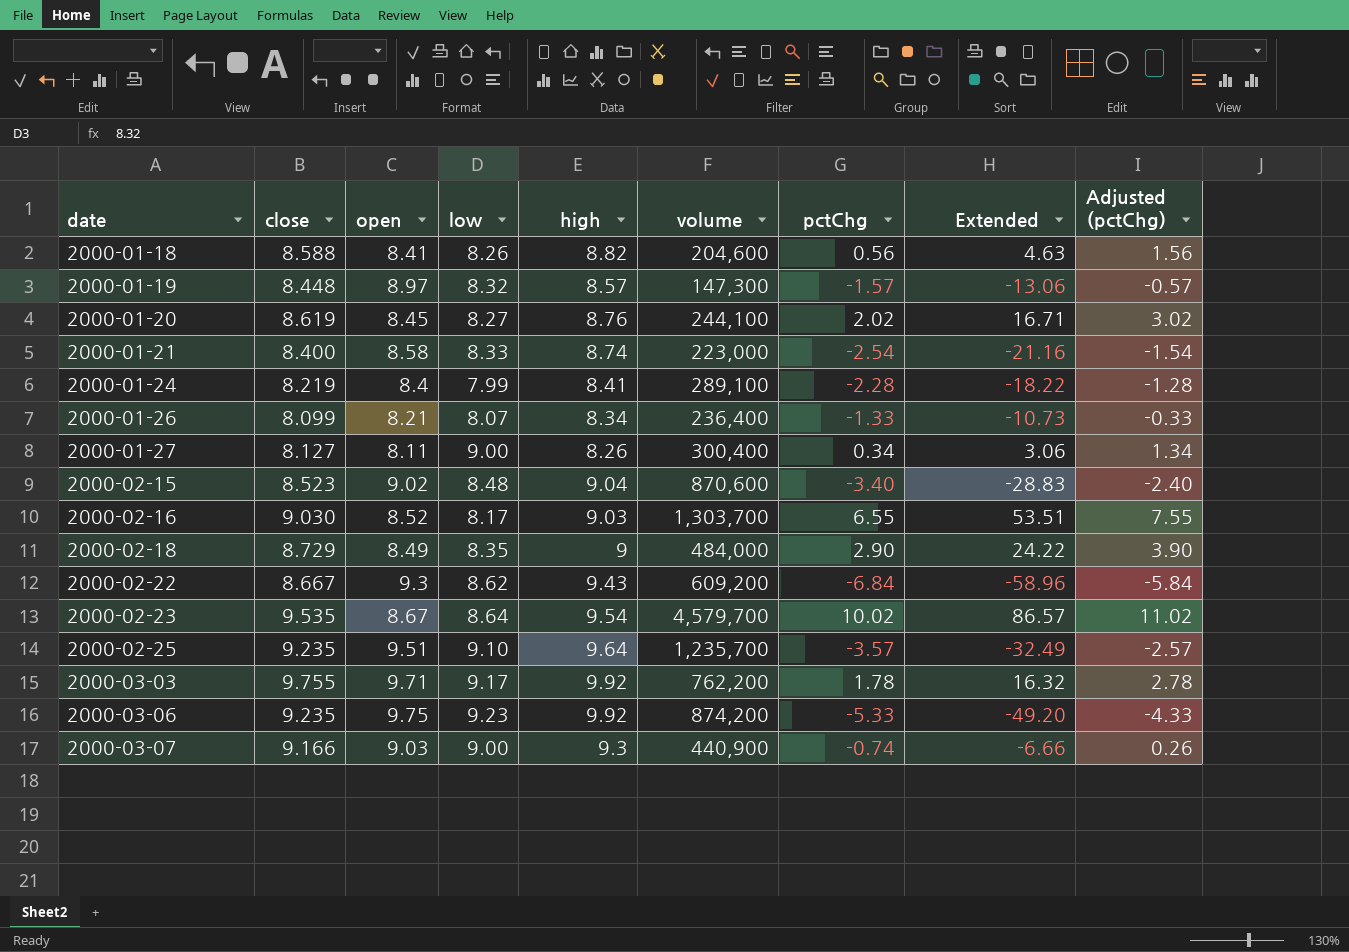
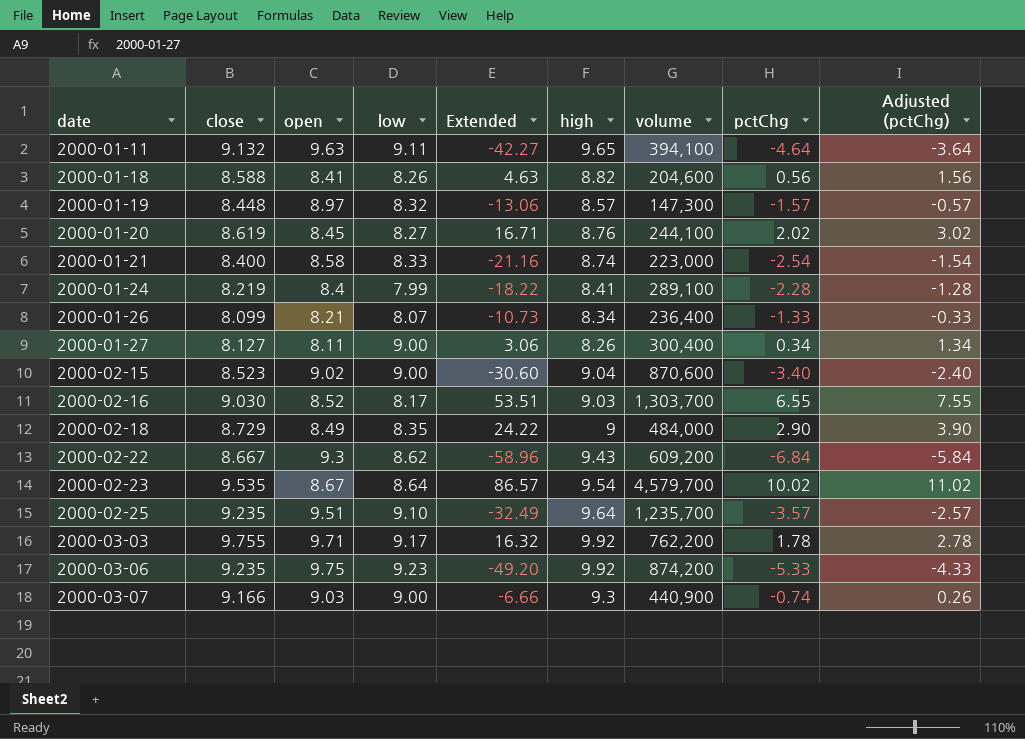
column Extended | position: 8 -> 5
row 2000-01-11: none -> 9.132 | 9.63 | 9.11 | -42.27 | 9.65 | 394,100 | -4.64 | -3.64
2000-02-15 | low: 8.48 -> 9.00
2000-02-15 | Extended: -28.83 -> -30.60

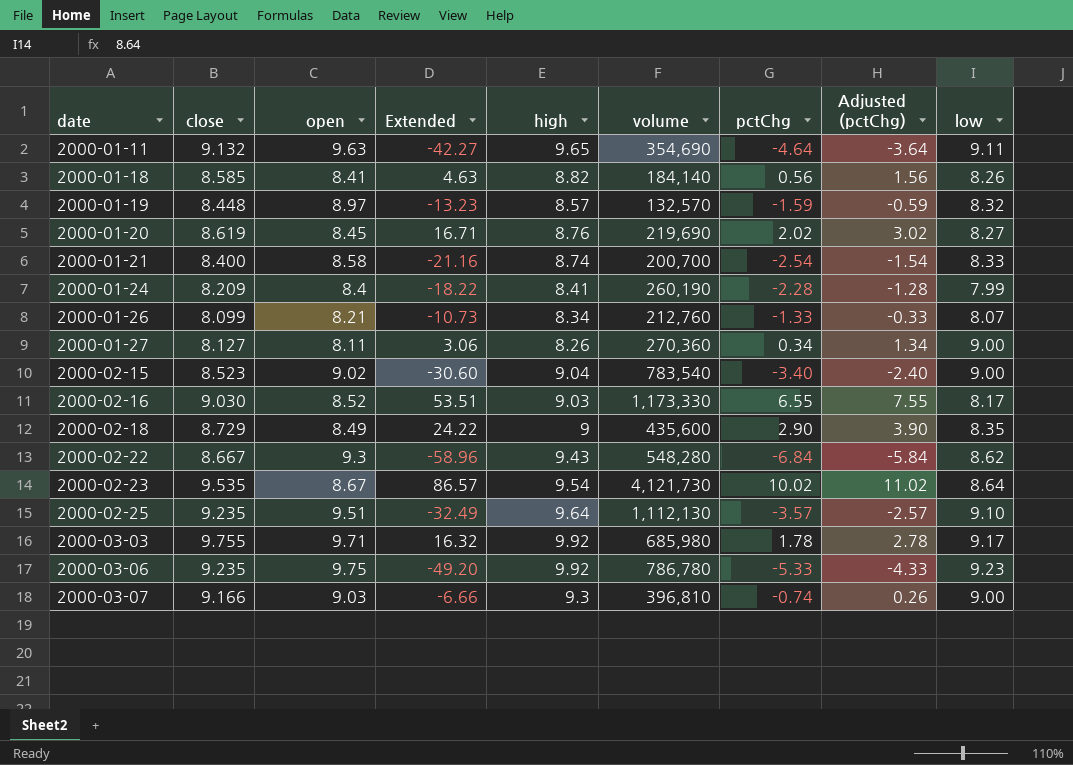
column low | position: 4 -> 9
2000-01-11 | volume: 394,100 -> 354,690
2000-01-18 | close: 8.588 -> 8.585
2000-01-18 | volume: 204,600 -> 184,140
2000-01-19 | Extended: -13.06 -> -13.23
2000-01-19 | volume: 147,300 -> 132,570
2000-01-19 | pctChg: -1.57 -> -1.59
2000-01-19 | Adjusted (pctChg): -0.57 -> -0.59
2000-01-20 | volume: 244,100 -> 219,690
2000-01-21 | volume: 223,000 -> 200,700
2000-01-24 | close: 8.219 -> 8.209
2000-01-24 | volume: 289,100 -> 260,190
2000-01-26 | volume: 236,400 -> 212,760
2000-01-27 | volume: 300,400 -> 270,360
2000-02-15 | volume: 870,600 -> 783,540
2000-02-16 | volume: 1,303,700 -> 1,173,330
2000-02-18 | volume: 484,000 -> 435,600
2000-02-22 | volume: 609,200 -> 548,280
2000-02-23 | volume: 4,579,700 -> 4,121,730
2000-02-25 | volume: 1,235,700 -> 1,112,130
2000-03-03 | volume: 762,200 -> 685,980
2000-03-06 | volume: 874,200 -> 786,780
2000-03-07 | volume: 440,900 -> 396,810

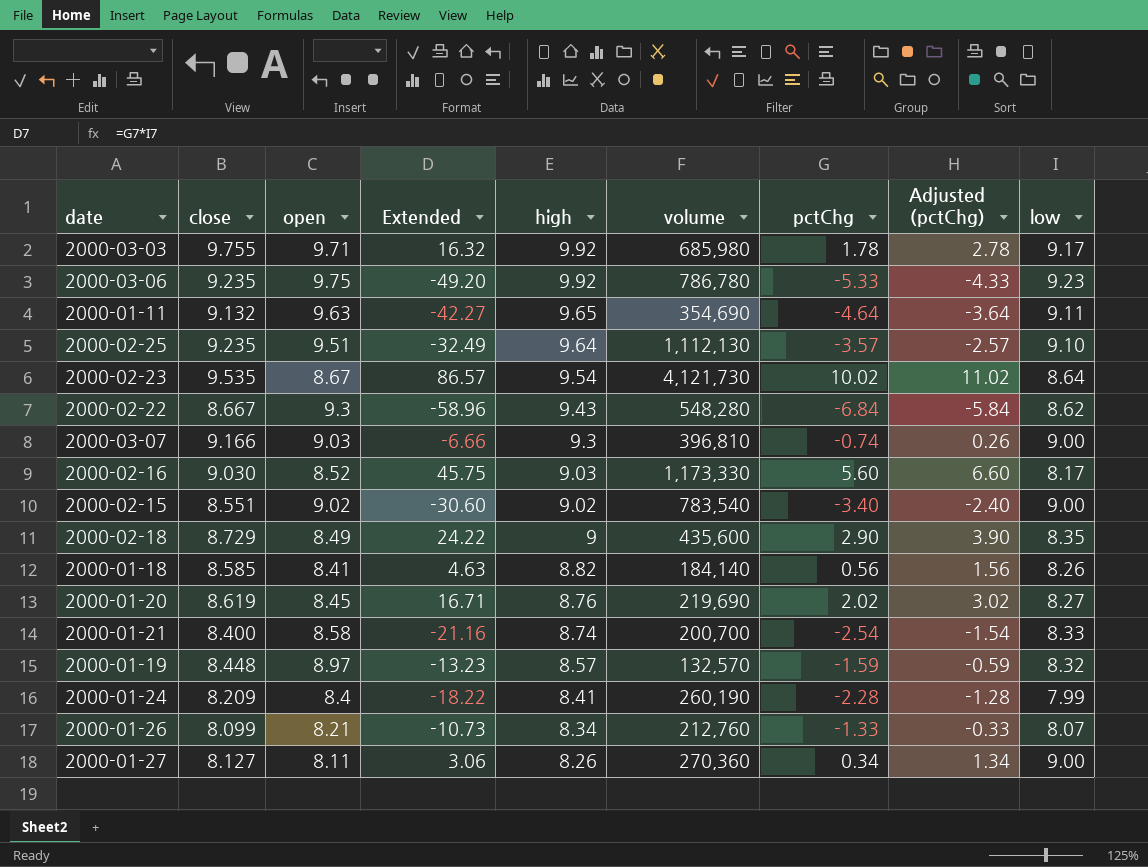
row order: date ascending -> high descending
2000-02-16 | Extended: 53.51 -> 45.75
2000-02-16 | pctChg: 6.55 -> 5.60
2000-02-16 | Adjusted (pctChg): 7.55 -> 6.60
2000-02-15 | close: 8.523 -> 8.551
2000-02-15 | high: 9.04 -> 9.02

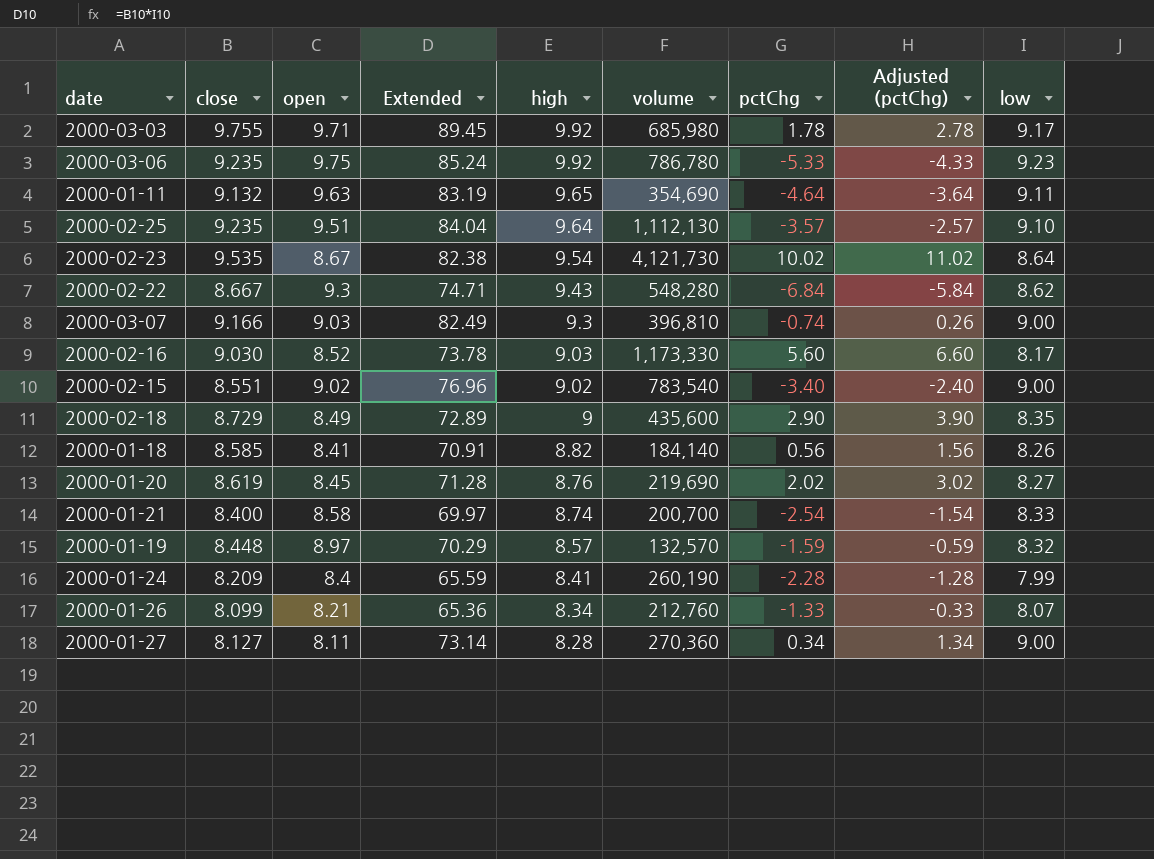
column Extended | formula: [pctChg] * [low] -> [close] * [low]
2000-01-27 | high: 8.26 -> 8.28

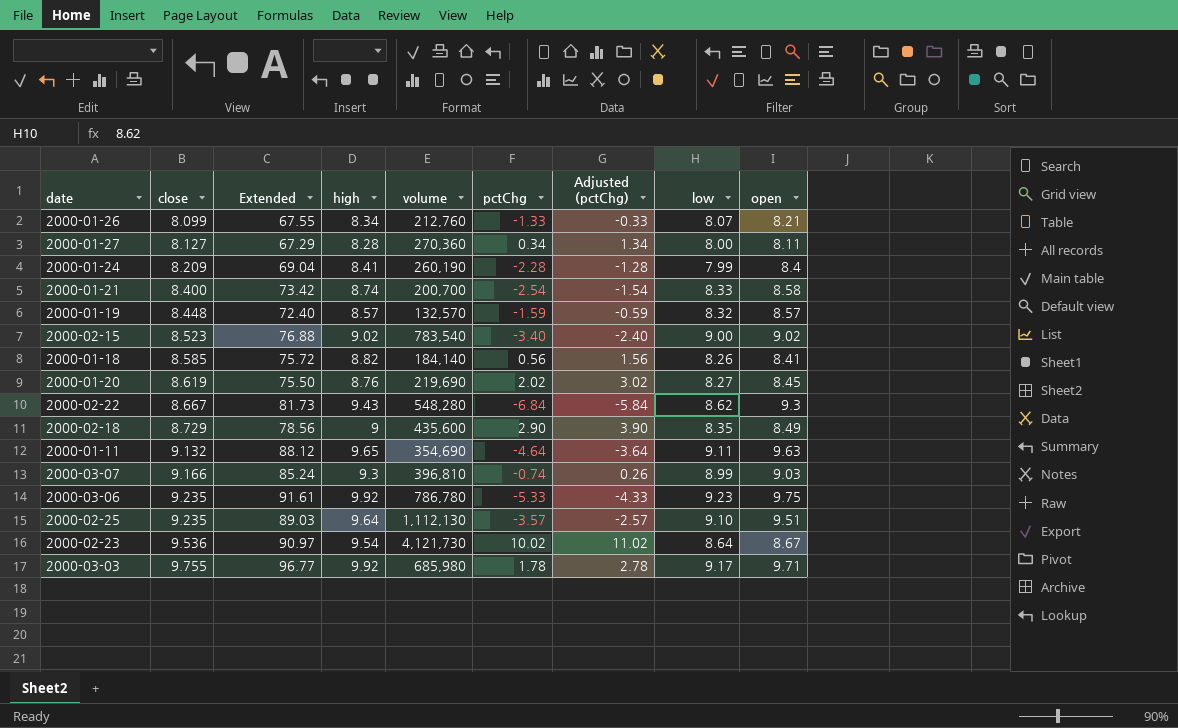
row order: high descending -> close ascending
column Extended | formula: [close] * [low] -> [close] * [high]
column open | position: 3 -> 9
row 2000-02-16: 9.030 | 8.52 | 73.78 | 9.03 | 1,173,330 | 5.60 | 6.60 | 8.17 -> none
2000-01-27 | low: 9.00 -> 8.00
2000-01-19 | open: 8.97 -> 8.57
2000-02-15 | close: 8.551 -> 8.523
2000-03-07 | low: 9.00 -> 8.99
2000-02-23 | close: 9.535 -> 9.536

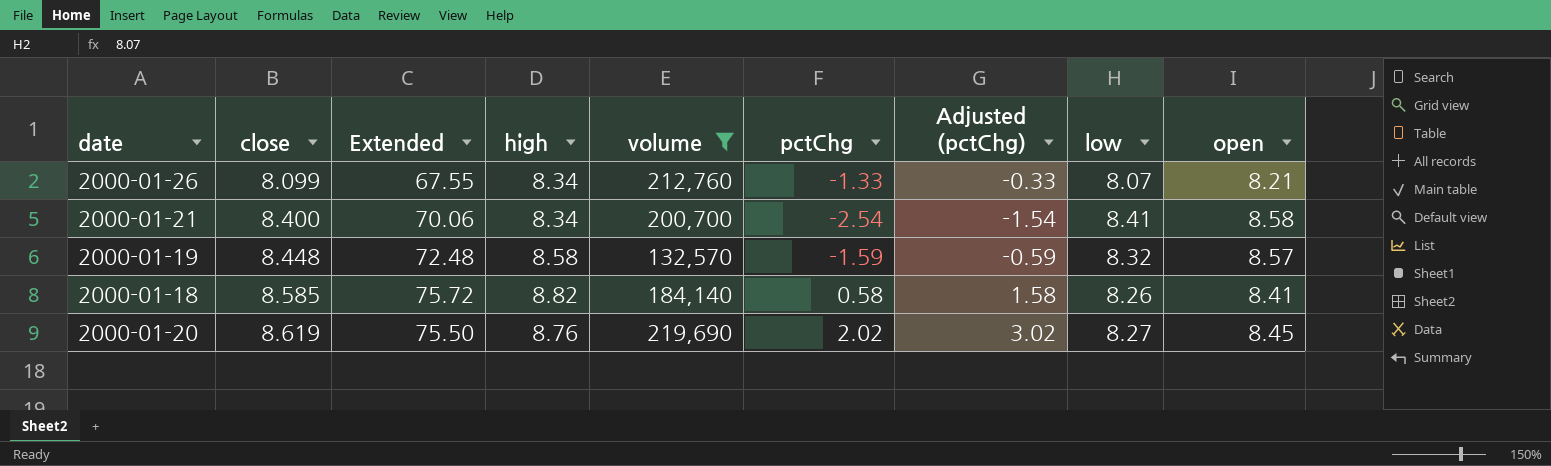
filter: none -> volume <= 219,690
2000-01-21 | Extended: 73.42 -> 70.06
2000-01-21 | high: 8.74 -> 8.34
2000-01-21 | low: 8.33 -> 8.41
2000-01-19 | Extended: 72.40 -> 72.48
2000-01-19 | high: 8.57 -> 8.58
2000-01-18 | pctChg: 0.56 -> 0.58
2000-01-18 | Adjusted (pctChg): 1.56 -> 1.58

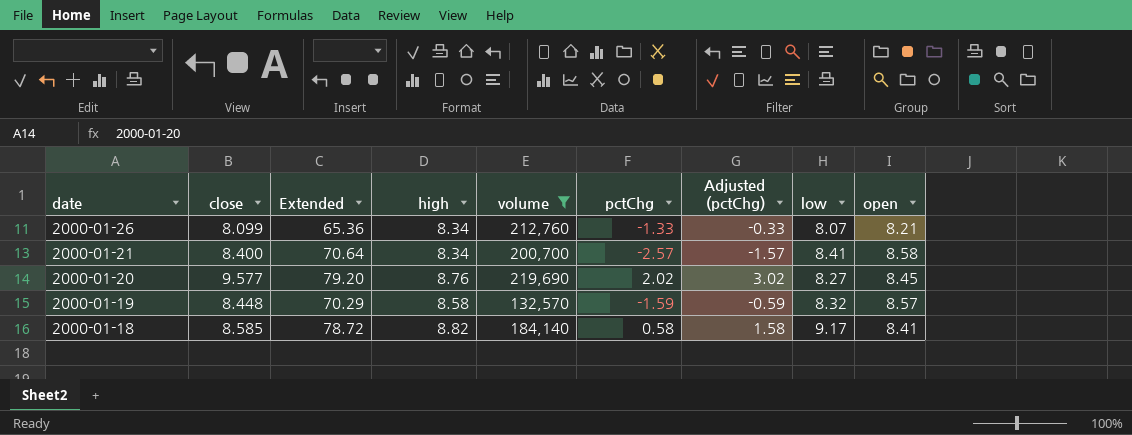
row order: close ascending -> date descending
column Extended | formula: [close] * [high] -> [close] * [low]
2000-01-21 | pctChg: -2.54 -> -2.57
2000-01-21 | Adjusted (pctChg): -1.54 -> -1.57
2000-01-20 | close: 8.619 -> 9.577
2000-01-18 | low: 8.26 -> 9.17

